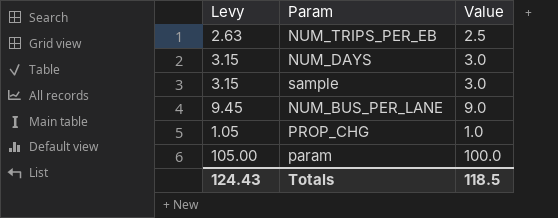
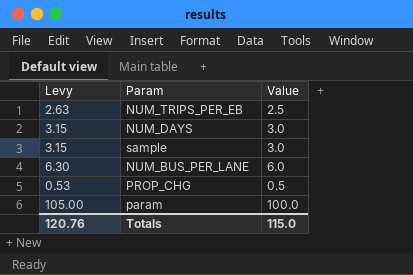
NUM_BUS_PER_LANE | Levy: 9.45 -> 6.30
NUM_BUS_PER_LANE | Value: 9.0 -> 6.0
PROP_CHG | Levy: 1.05 -> 0.53
PROP_CHG | Value: 1.0 -> 0.5
Totals | Levy: 124.43 -> 120.76
Totals | Value: 118.5 -> 115.0

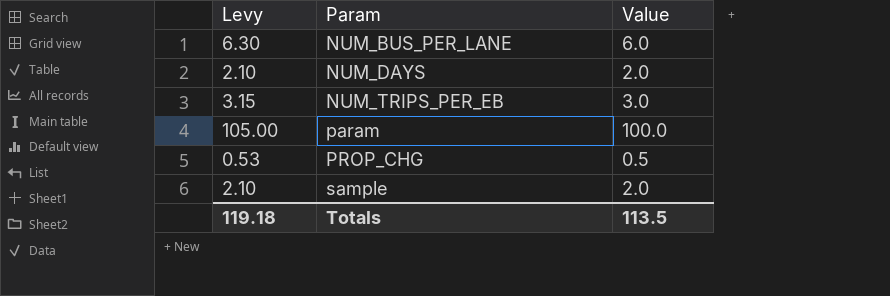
row order: none -> Param ascending
NUM_DAYS | Levy: 3.15 -> 2.10
NUM_DAYS | Value: 3.0 -> 2.0
NUM_TRIPS_PER_EB | Levy: 2.63 -> 3.15
NUM_TRIPS_PER_EB | Value: 2.5 -> 3.0
sample | Levy: 3.15 -> 2.10
sample | Value: 3.0 -> 2.0
Totals | Levy: 120.76 -> 119.18
Totals | Value: 115.0 -> 113.5

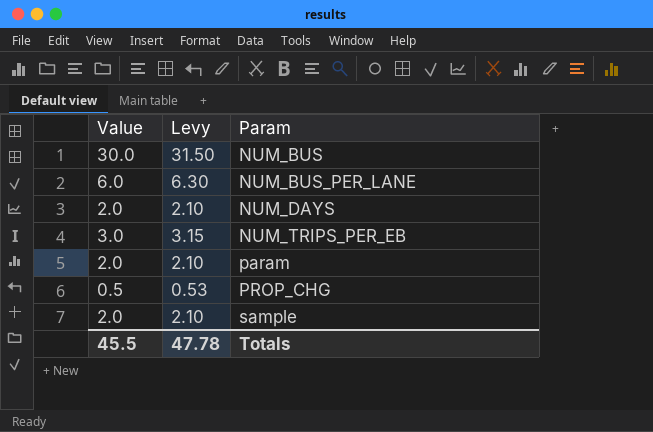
column Value | position: 3 -> 1
row NUM_BUS: none -> 30.0 | 31.50
param | Value: 100.0 -> 2.0
param | Levy: 105.00 -> 2.10
Totals | Value: 113.5 -> 45.5
Totals | Levy: 119.18 -> 47.78

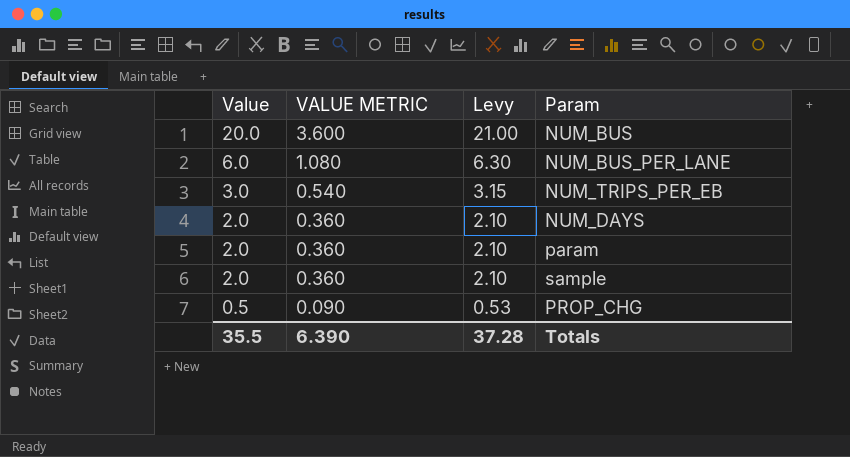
row order: Param ascending -> Value descending
column VALUE METRIC | formula: none -> [Value] * 0.18
NUM_BUS | Value: 30.0 -> 20.0
NUM_BUS | Levy: 31.50 -> 21.00
Totals | Value: 45.5 -> 35.5
Totals | Levy: 47.78 -> 37.28

